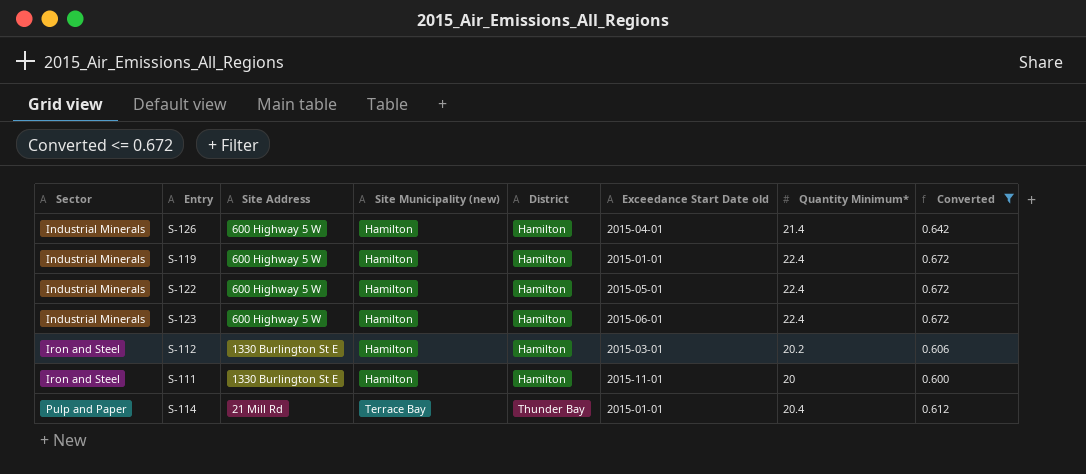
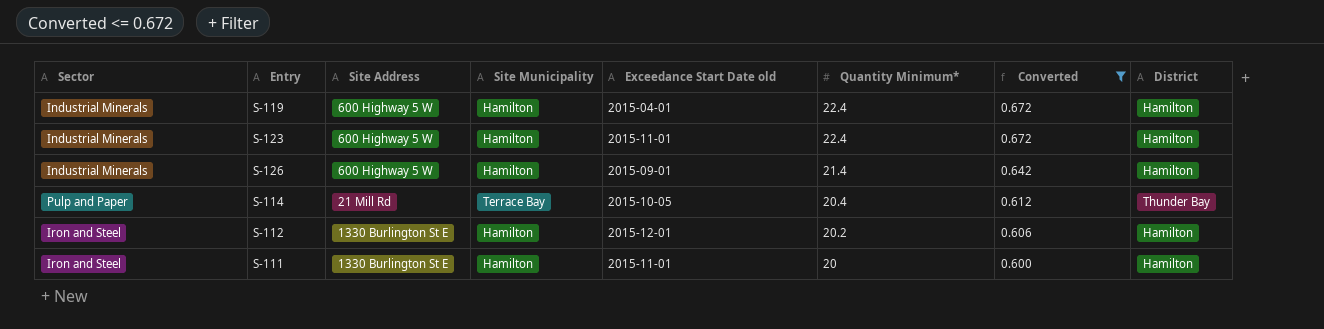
row order: Sector ascending -> Quantity Minimum* descending
column name: Site Municipality (new) -> Site Municipality
column District | position: 5 -> 8
row S-122: Industrial Minerals | 600 Highway 5 W | Hamilton | Hamilton | 2015-05-01 | 22.4 | 0.672 -> none
S-119 | Exceedance Start Date old: 2015-01-01 -> 2015-04-01
S-123 | Exceedance Start Date old: 2015-06-01 -> 2015-11-01
S-126 | Exceedance Start Date old: 2015-04-01 -> 2015-09-01
S-114 | Exceedance Start Date old: 2015-01-01 -> 2015-10-05
S-112 | Exceedance Start Date old: 2015-03-01 -> 2015-12-01

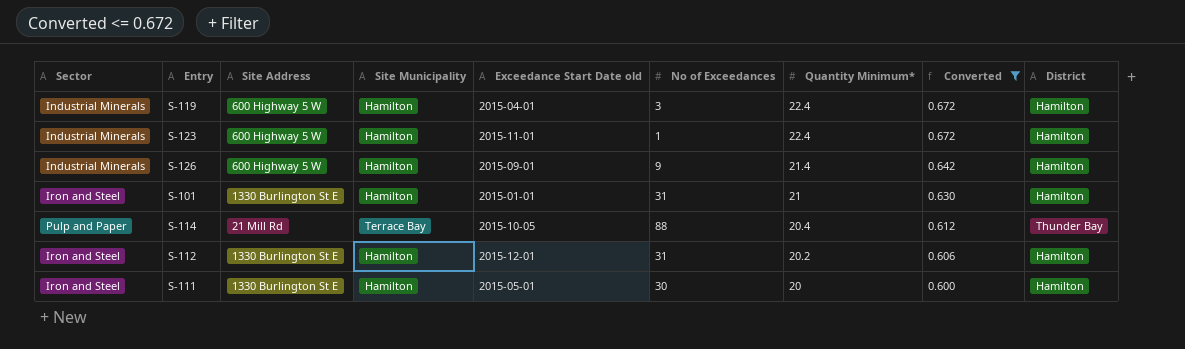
column No of Exceedances | position: none -> 6
row S-101: none -> Iron and Steel | 1330 Burlington St E | Hamilton | 2015-01-01 | 31 | 21 | 0.630 | Hamilton
S-111 | Exceedance Start Date old: 2015-11-01 -> 2015-05-01

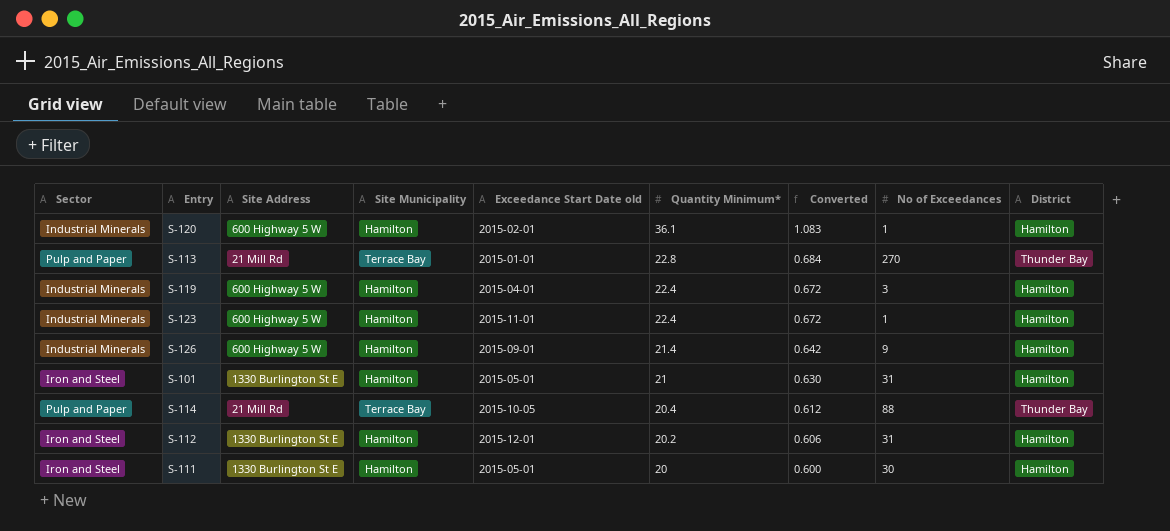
filter: Converted <= 0.672 -> none
column No of Exceedances | position: 6 -> 8
S-101 | Exceedance Start Date old: 2015-01-01 -> 2015-05-01

